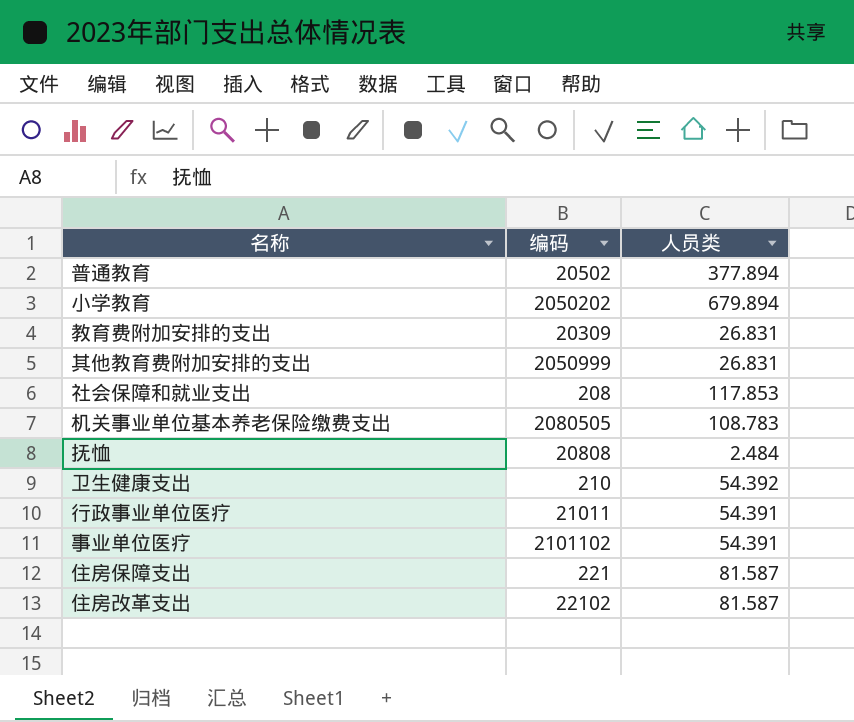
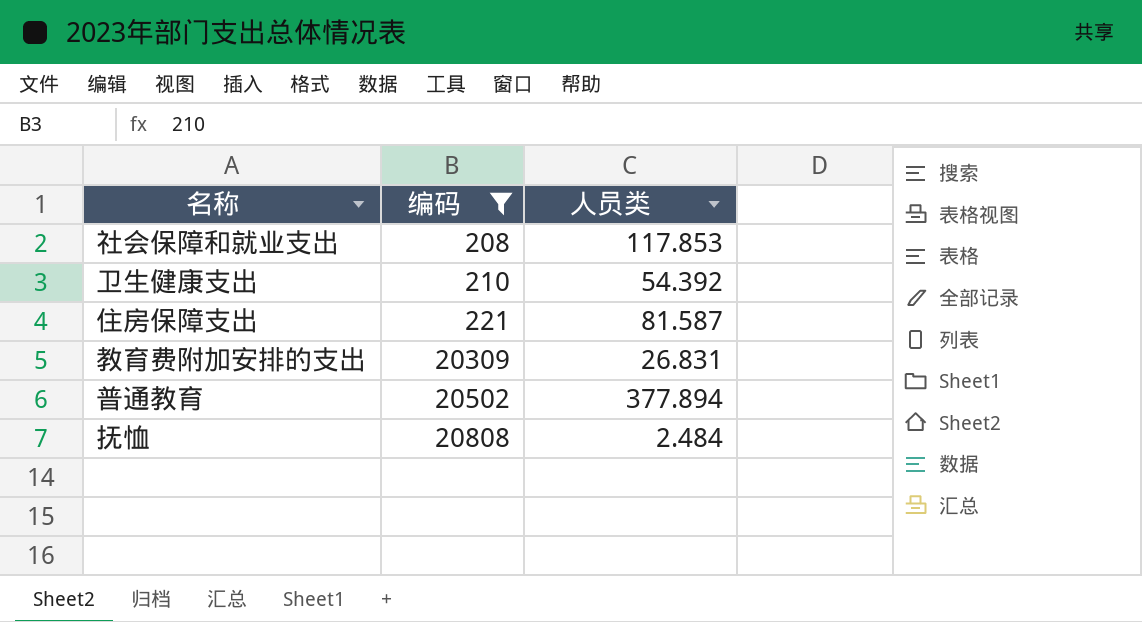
filter: none -> 编码 <= 20808
row order: none -> 编码 ascending

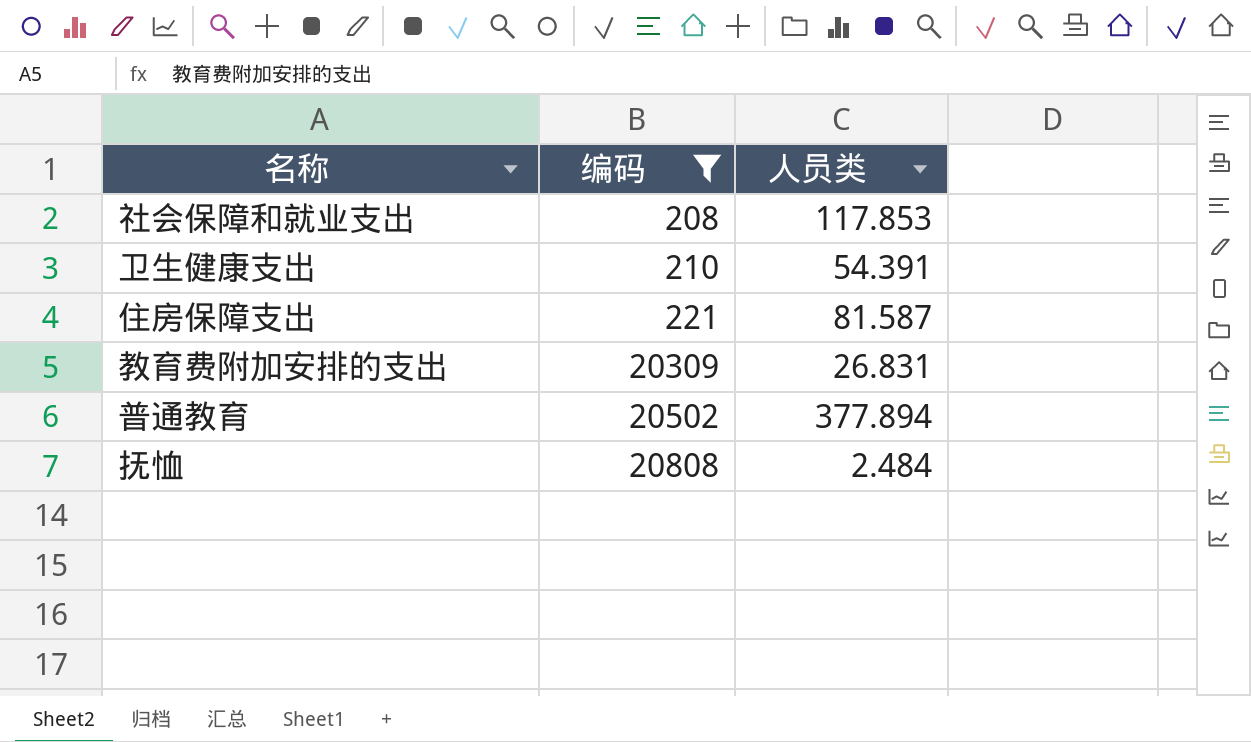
卫生健康支出 | 人员类: 54.392 -> 54.391

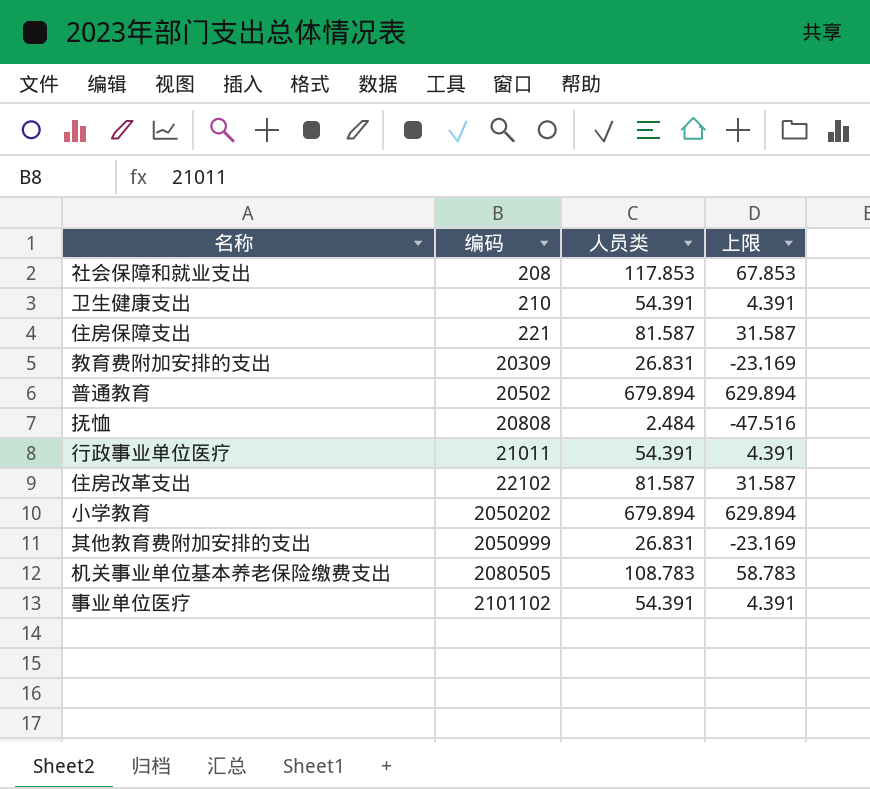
filter: 编码 <= 20808 -> none
column 上限 | formula: none -> [人员类] - 50
普通教育 | 人员类: 377.894 -> 679.894

